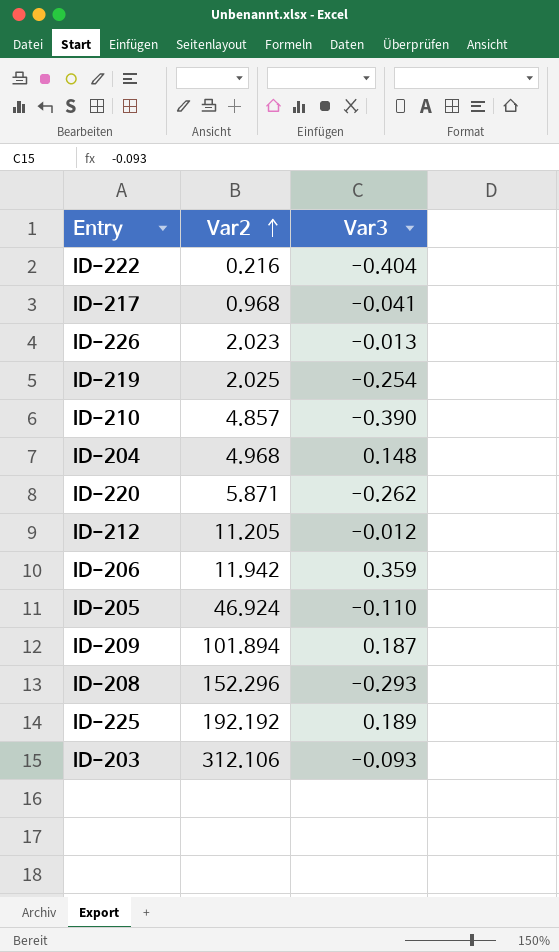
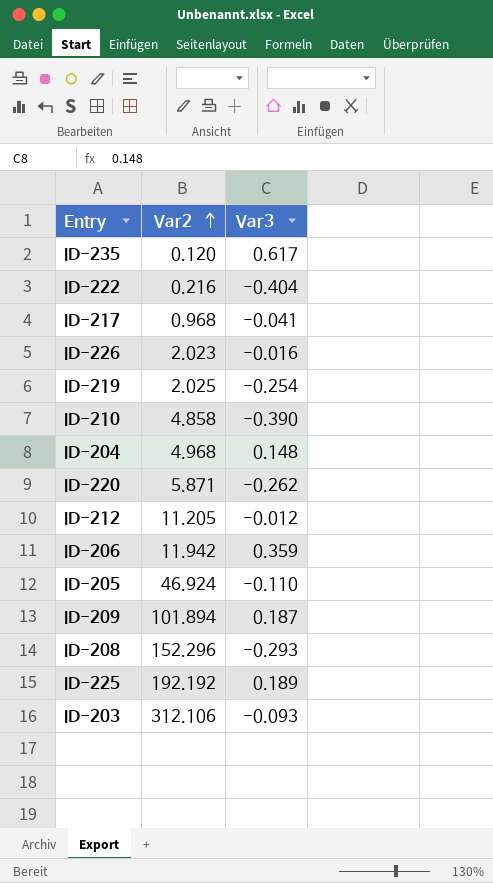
row ID-235: none -> 0.120 | 0.617
ID-226 | Var3: -0.013 -> -0.016
ID-210 | Var2: 4.857 -> 4.858

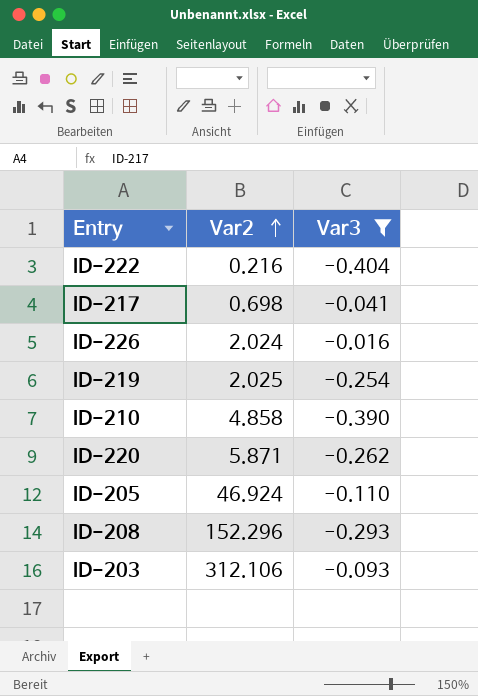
filter: none -> Var3 <= -0.016
ID-217 | Var2: 0.968 -> 0.698
ID-226 | Var2: 2.023 -> 2.024

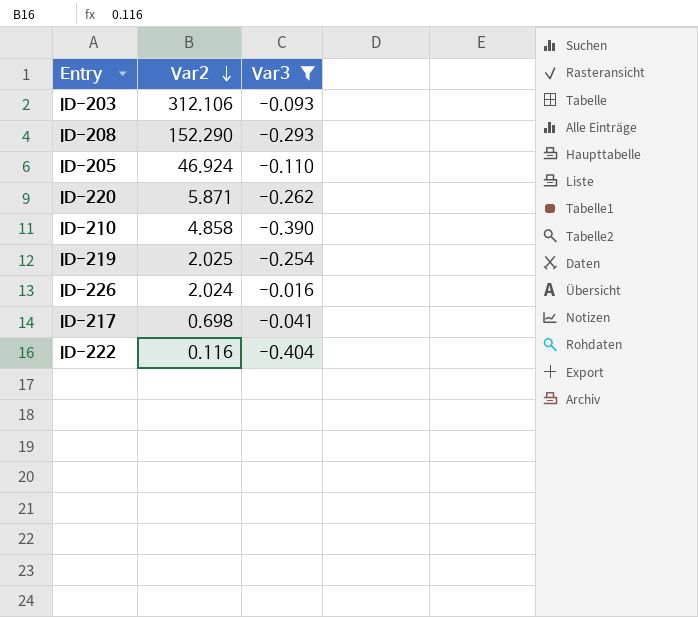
row order: Var2 ascending -> Var2 descending
ID-208 | Var2: 152.296 -> 152.290
ID-222 | Var2: 0.216 -> 0.116

